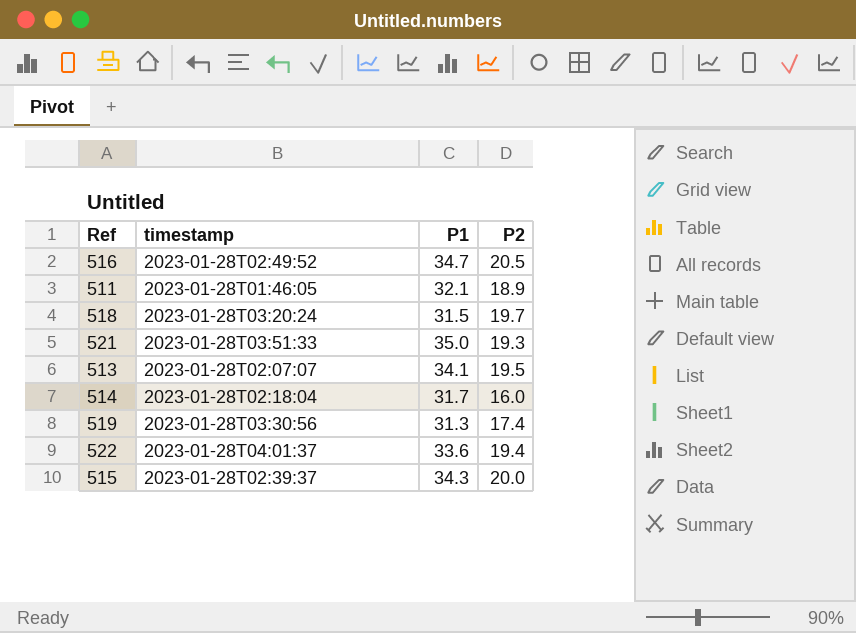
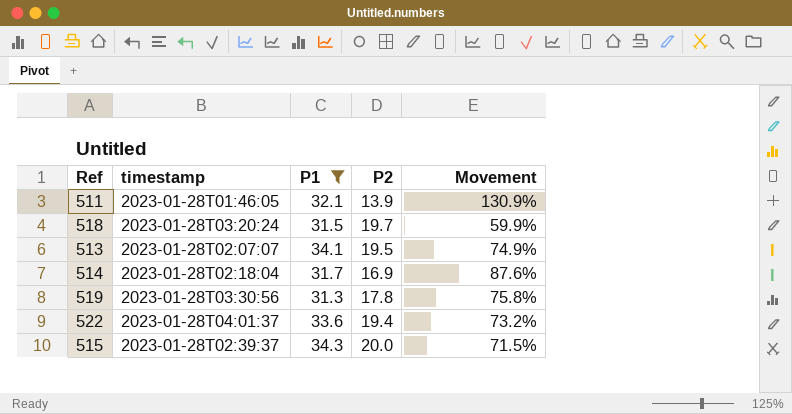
filter: none -> P1 <= 34.3
column Movement | formula: none -> ([P1] - [P2]) / [P2]
511 | P2: 18.9 -> 13.9
514 | P2: 16.0 -> 16.9
519 | P2: 17.4 -> 17.8

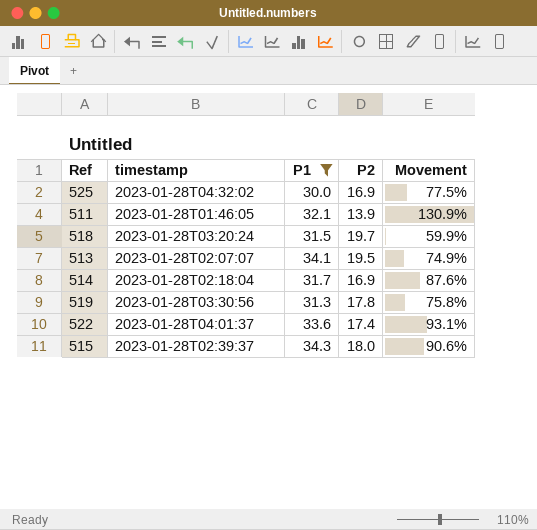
row 525: none -> 2023-01-28T04:32:02 | 30.0 | 16.9 | 77.5%
522 | P2: 19.4 -> 17.4
522 | Movement: 73.2% -> 93.1%
515 | P2: 20.0 -> 18.0
515 | Movement: 71.5% -> 90.6%

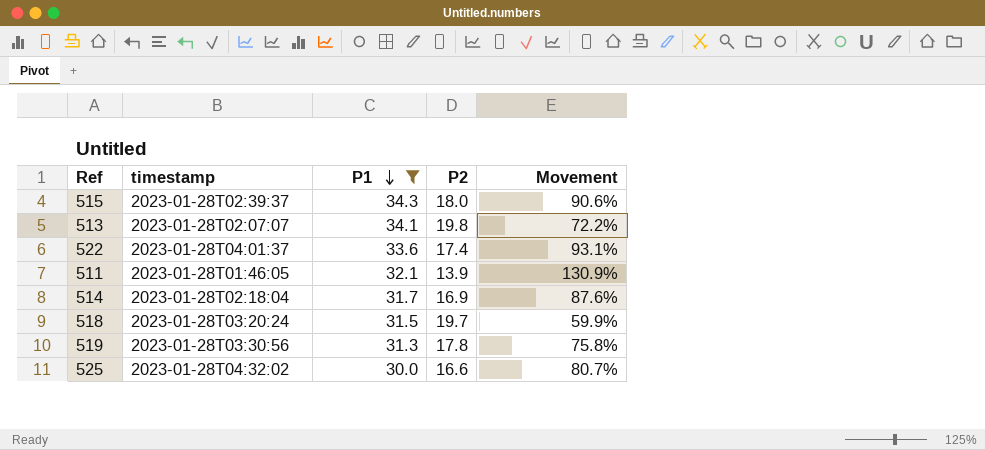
row order: none -> P1 descending
513 | P2: 19.5 -> 19.8
513 | Movement: 74.9% -> 72.2%
525 | P2: 16.9 -> 16.6
525 | Movement: 77.5% -> 80.7%

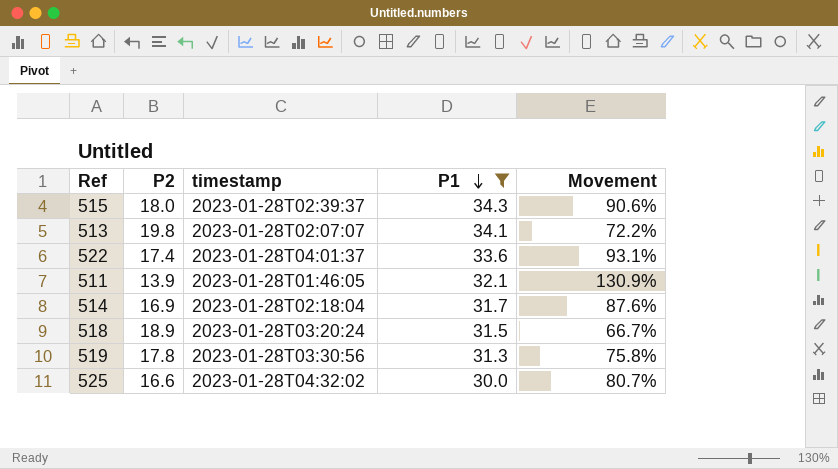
column P2 | position: 4 -> 2
518 | P2: 19.7 -> 18.9
518 | Movement: 59.9% -> 66.7%

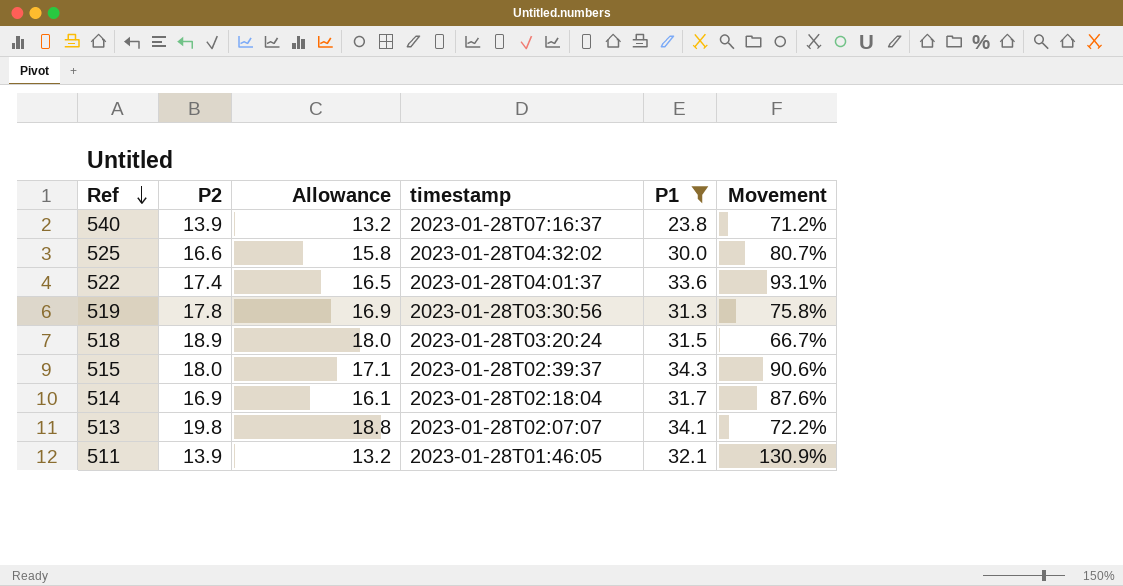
row order: P1 descending -> Ref descending
column Allowance | formula: none -> [P2] * 0.95
row 540: none -> 13.9 | 13.2 | 2023-01-28T07:16:37 | 23.8 | 71.2%

